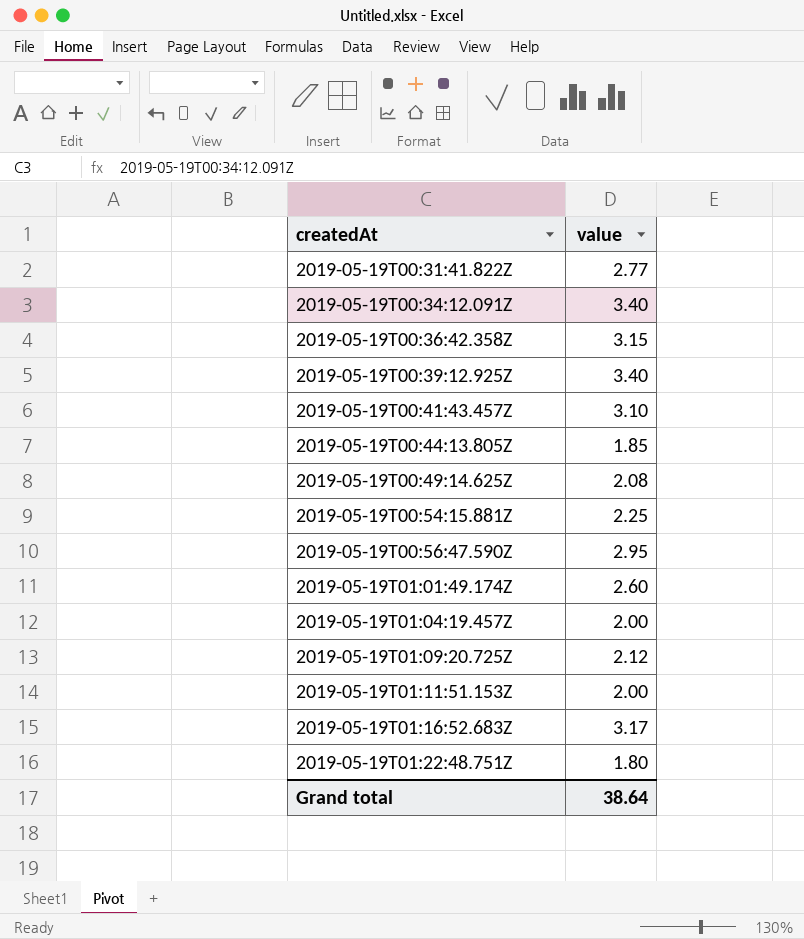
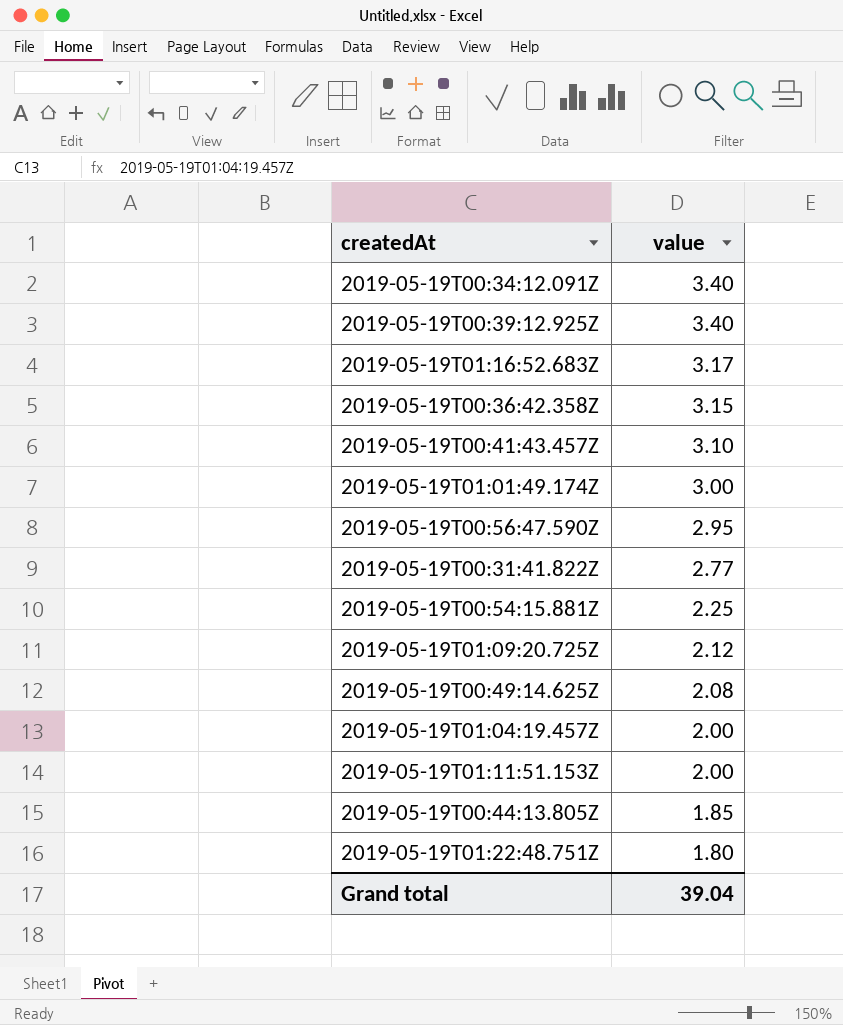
row order: createdAt ascending -> value descending
2019-05-19T01:01:49.174Z | value: 2.60 -> 3.00
Grand total | value: 38.64 -> 39.04

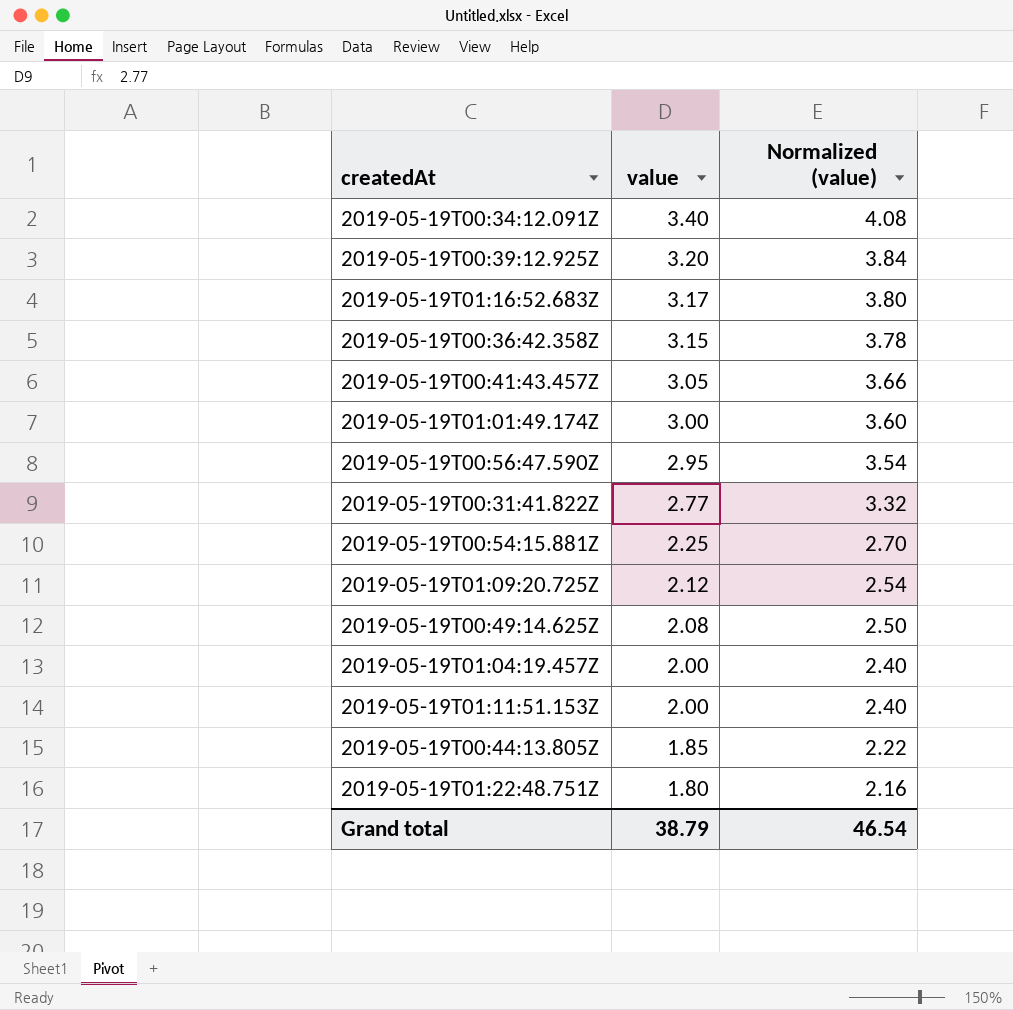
column Normalized (value) | formula: none -> [value] * 1.2
2019-05-19T00:39:12.925Z | value: 3.40 -> 3.20
2019-05-19T00:41:43.457Z | value: 3.10 -> 3.05
Grand total | value: 39.04 -> 38.79

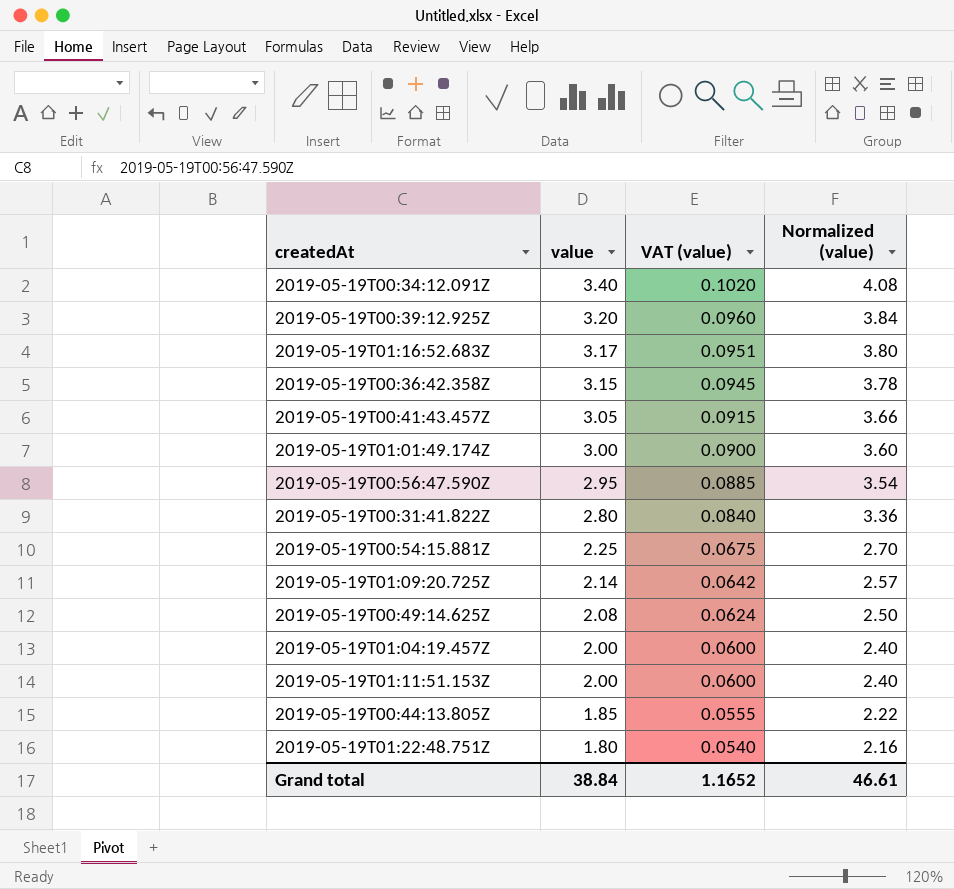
column VAT (value) | formula: none -> [value] * 0.03
2019-05-19T00:31:41.822Z | value: 2.77 -> 2.80
2019-05-19T00:31:41.822Z | Normalized (value): 3.32 -> 3.36
2019-05-19T01:09:20.725Z | value: 2.12 -> 2.14
2019-05-19T01:09:20.725Z | Normalized (value): 2.54 -> 2.57
Grand total | value: 38.79 -> 38.84
Grand total | Normalized (value): 46.54 -> 46.61

